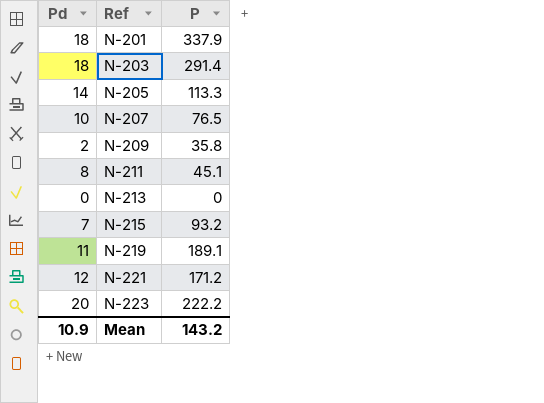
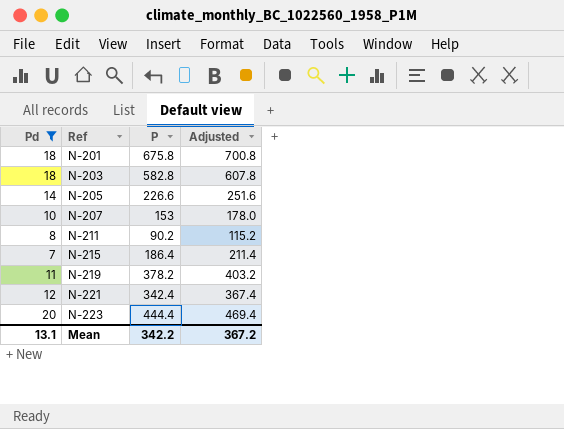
filter: none -> Pd >= 7
column Adjusted | formula: none -> [P] + 25
N-201 | P: 337.9 -> 675.8
N-203 | P: 291.4 -> 582.8
N-205 | P: 113.3 -> 226.6
N-207 | P: 76.5 -> 153
N-211 | P: 45.1 -> 90.2
N-215 | P: 93.2 -> 186.4
N-219 | P: 189.1 -> 378.2
N-221 | P: 171.2 -> 342.4
N-223 | P: 222.2 -> 444.4
Mean | Pd: 10.9 -> 13.1
Mean | P: 143.2 -> 342.2

